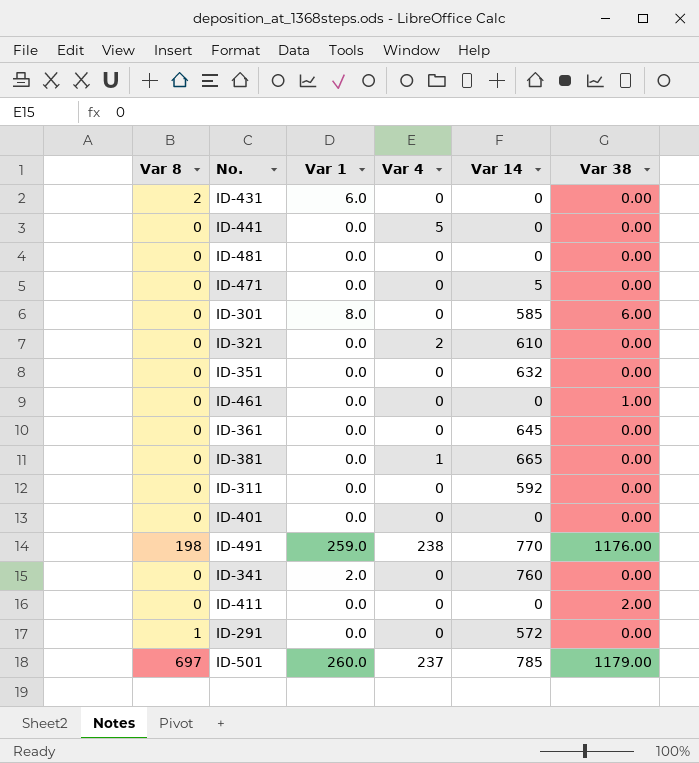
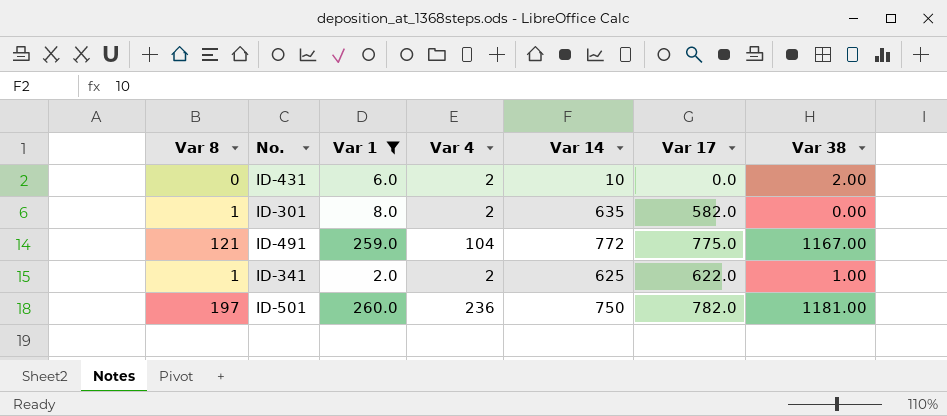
filter: none -> Var 1 != 0.0
column Var 17 | position: none -> 6
ID-431 | Var 8: 2 -> 0
ID-431 | Var 4: 0 -> 2
ID-431 | Var 14: 0 -> 10
ID-431 | Var 38: 0.00 -> 2.00
ID-301 | Var 8: 0 -> 1
ID-301 | Var 4: 0 -> 2
ID-301 | Var 14: 585 -> 635
ID-301 | Var 38: 6.00 -> 0.00
ID-491 | Var 8: 198 -> 121
ID-491 | Var 4: 238 -> 104
ID-491 | Var 14: 770 -> 772
ID-491 | Var 38: 1176.00 -> 1167.00
ID-341 | Var 8: 0 -> 1
ID-341 | Var 4: 0 -> 2
ID-341 | Var 14: 760 -> 625
ID-341 | Var 38: 0.00 -> 1.00
ID-501 | Var 8: 697 -> 197
ID-501 | Var 4: 237 -> 236
ID-501 | Var 14: 785 -> 750
ID-501 | Var 38: 1179.00 -> 1181.00

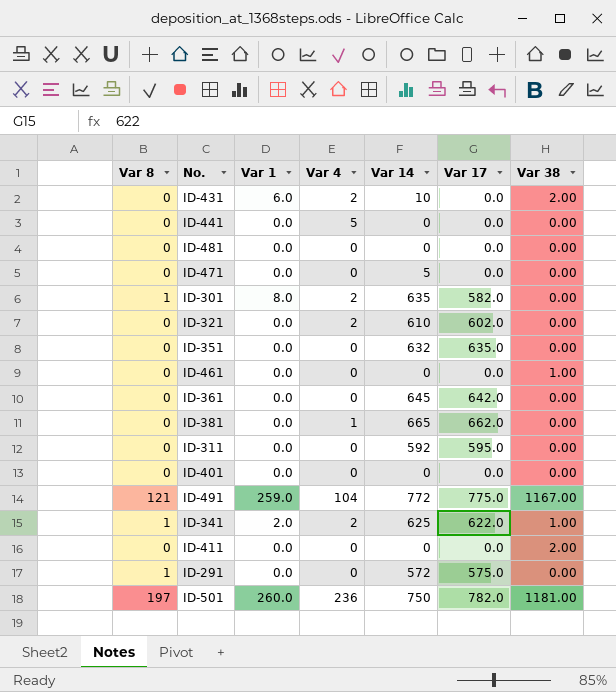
filter: Var 1 != 0.0 -> none

